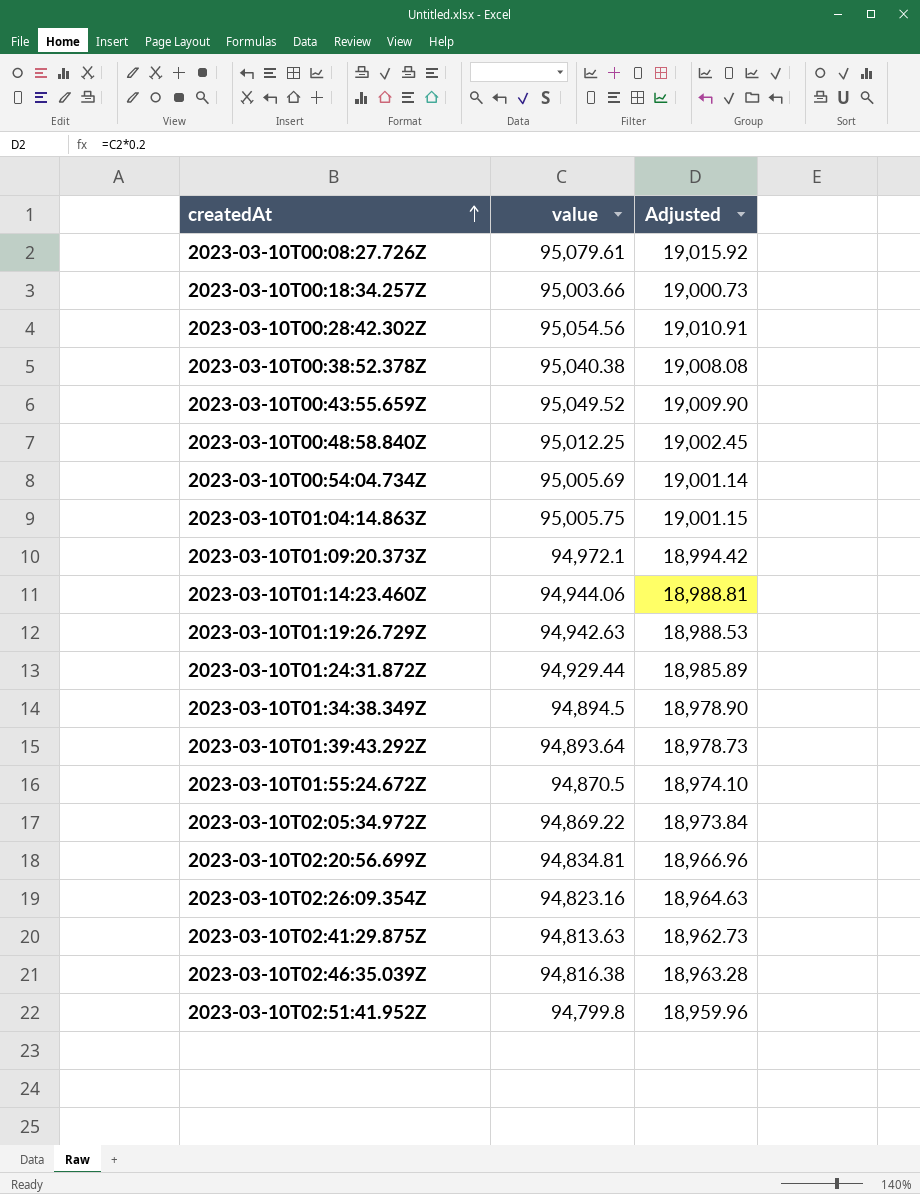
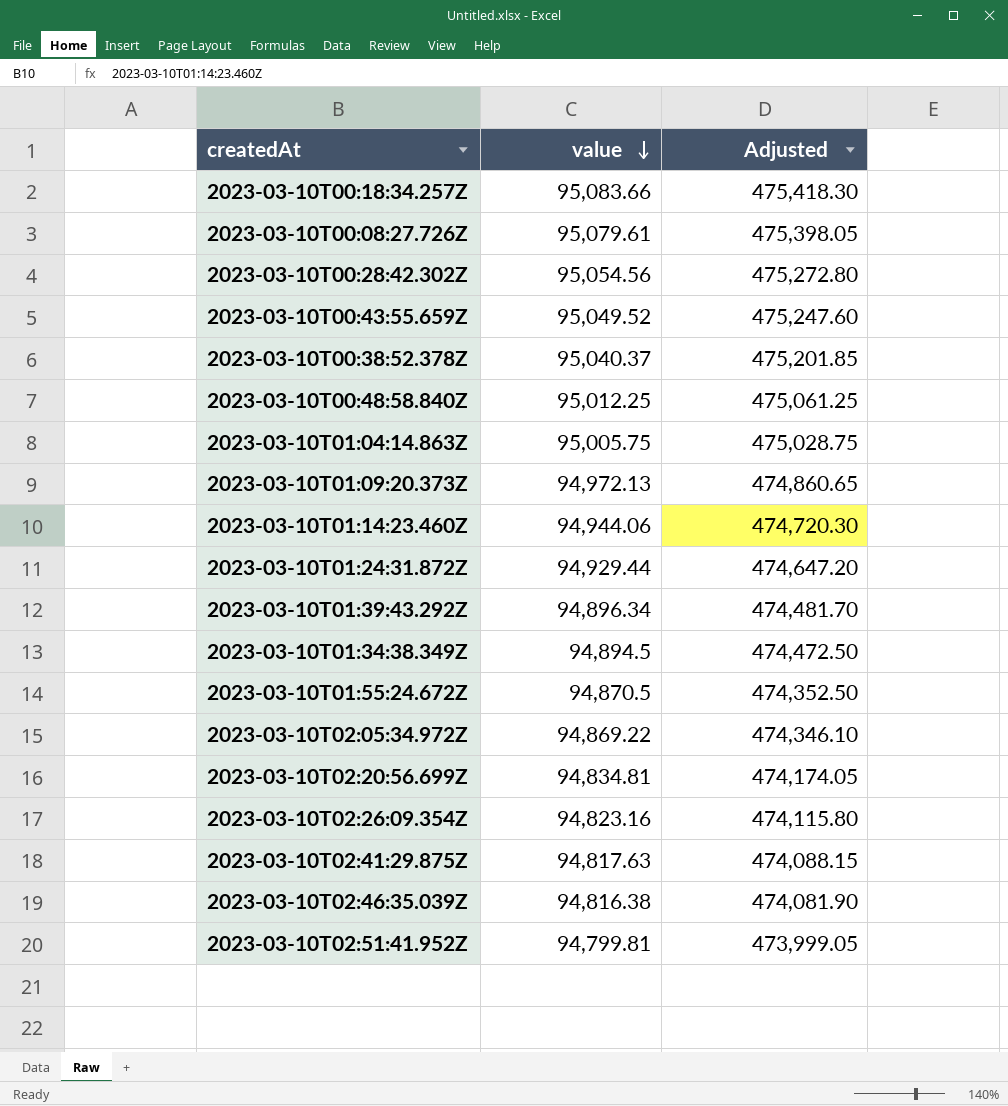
row order: createdAt ascending -> value descending
column Adjusted | formula: [value] * 0.2 -> [value] * 5
row 2023-03-10T00:54:04.734Z: 95,005.69 | 19,001.14 -> none
row 2023-03-10T01:19:26.729Z: 94,942.63 | 18,988.53 -> none
2023-03-10T00:18:34.257Z | value: 95,003.66 -> 95,083.66
2023-03-10T00:38:52.378Z | value: 95,040.38 -> 95,040.37
2023-03-10T01:09:20.373Z | value: 94,972.1 -> 94,972.13
2023-03-10T01:39:43.292Z | value: 94,893.64 -> 94,896.34
2023-03-10T02:41:29.875Z | value: 94,813.63 -> 94,817.63
2023-03-10T02:51:41.952Z | value: 94,799.8 -> 94,799.81

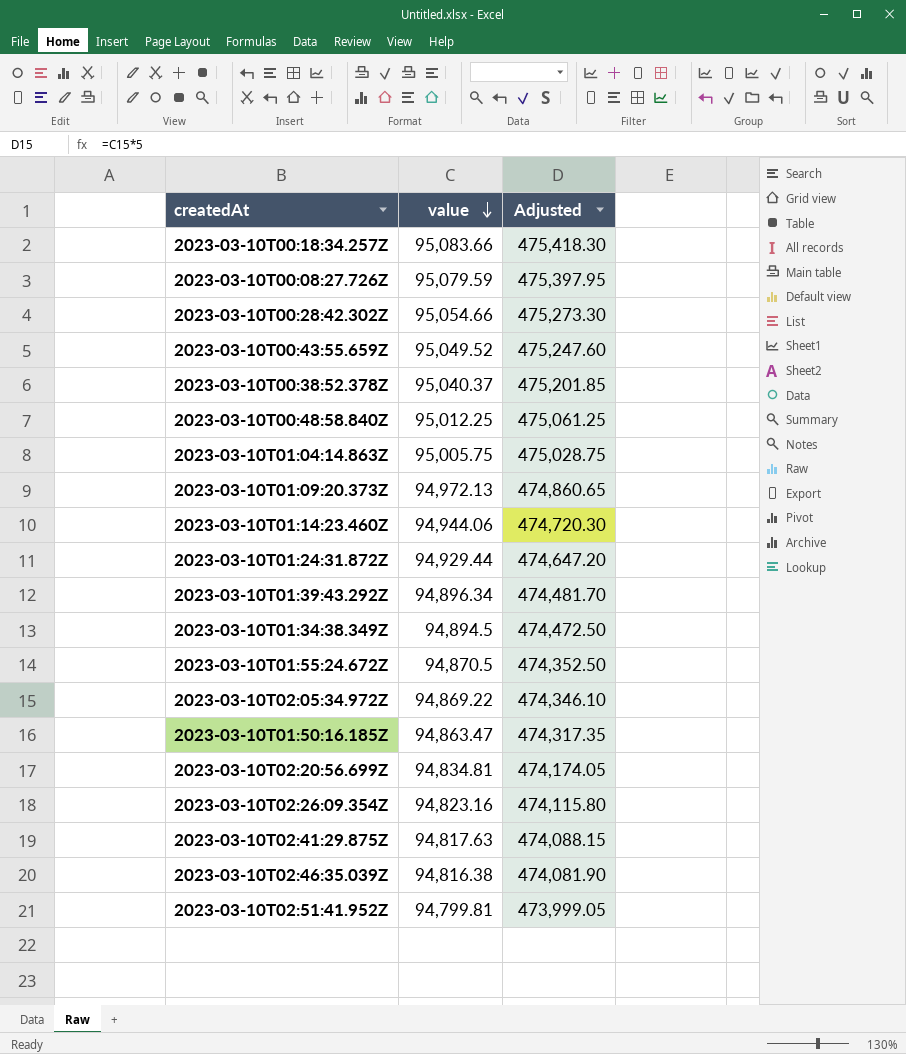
2023-03-10T00:08:27.726Z | value: 95,079.61 -> 95,079.59
2023-03-10T00:08:27.726Z | Adjusted: 475,398.05 -> 475,397.95
2023-03-10T00:28:42.302Z | value: 95,054.56 -> 95,054.66
2023-03-10T00:28:42.302Z | Adjusted: 475,272.80 -> 475,273.30
row 2023-03-10T01:50:16.185Z: none -> 94,863.47 | 474,317.35

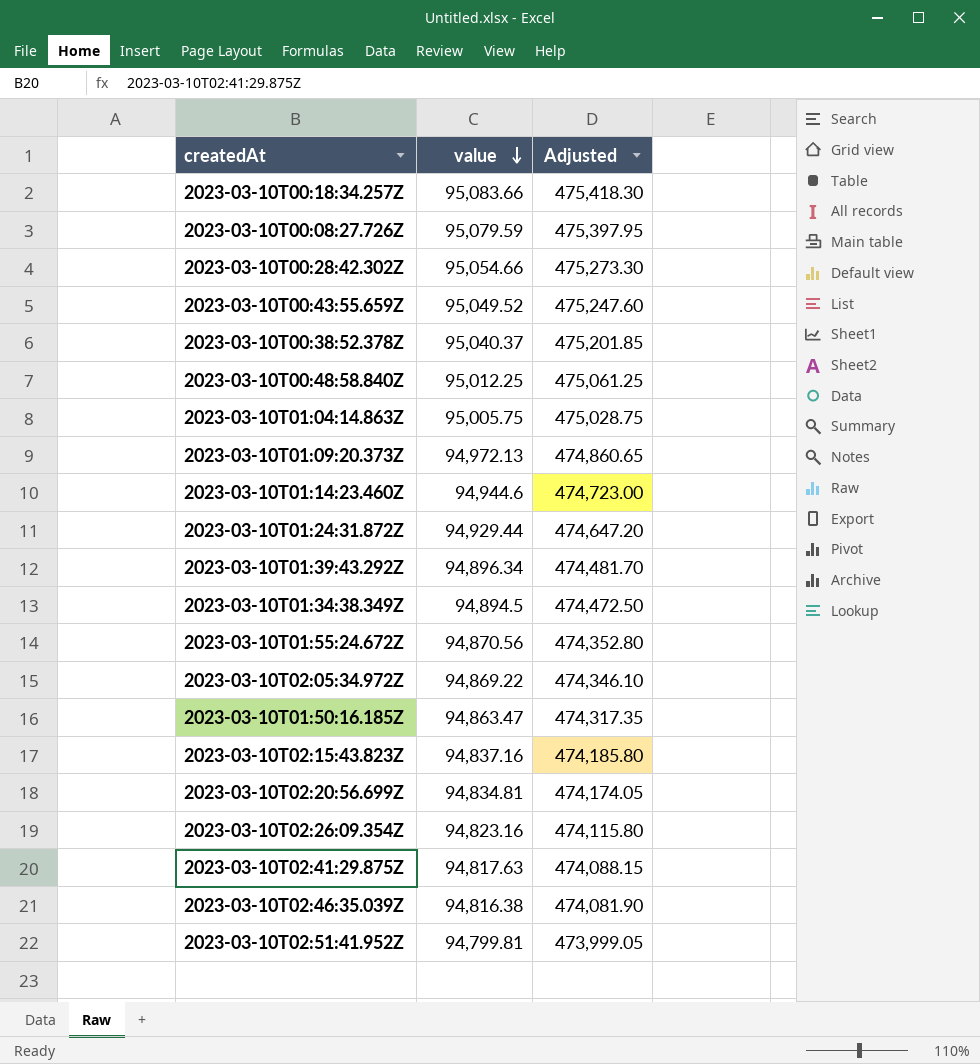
2023-03-10T01:14:23.460Z | value: 94,944.06 -> 94,944.6
2023-03-10T01:14:23.460Z | Adjusted: 474,720.30 -> 474,723.00
2023-03-10T01:55:24.672Z | value: 94,870.5 -> 94,870.56
2023-03-10T01:55:24.672Z | Adjusted: 474,352.50 -> 474,352.80
row 2023-03-10T02:15:43.823Z: none -> 94,837.16 | 474,185.80

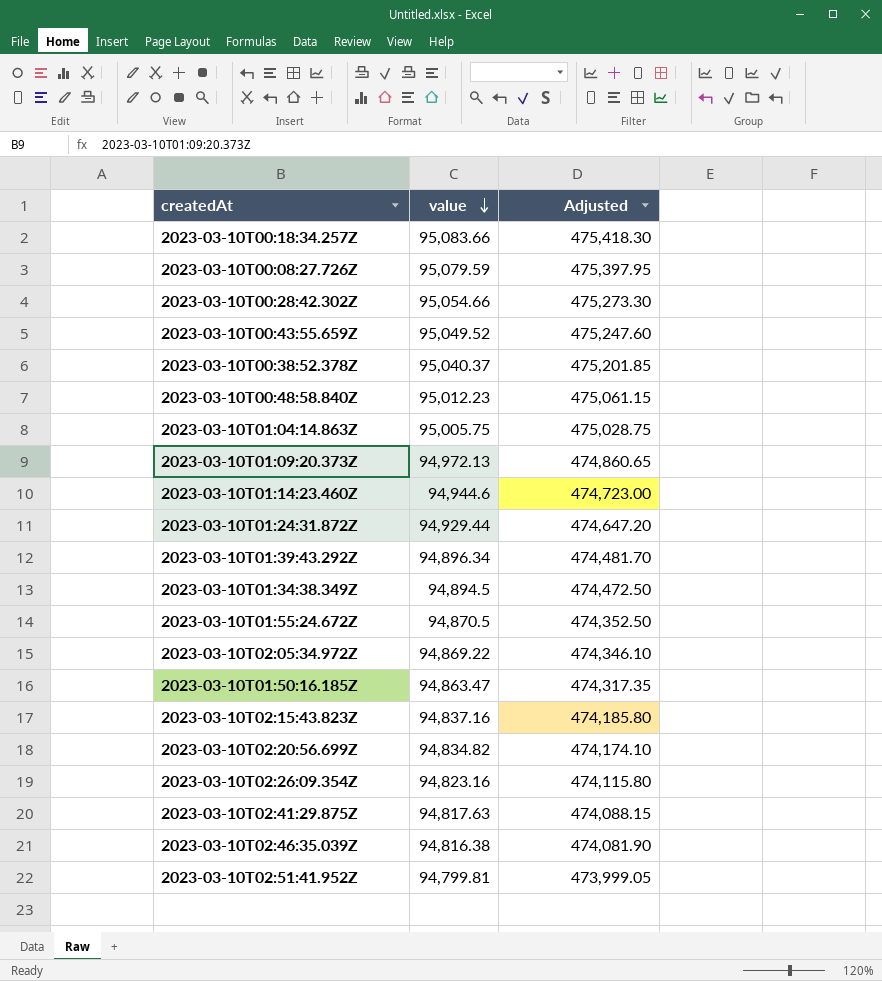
2023-03-10T00:48:58.840Z | value: 95,012.25 -> 95,012.23
2023-03-10T00:48:58.840Z | Adjusted: 475,061.25 -> 475,061.15
2023-03-10T01:55:24.672Z | value: 94,870.56 -> 94,870.5
2023-03-10T01:55:24.672Z | Adjusted: 474,352.80 -> 474,352.50
2023-03-10T02:20:56.699Z | value: 94,834.81 -> 94,834.82
2023-03-10T02:20:56.699Z | Adjusted: 474,174.05 -> 474,174.10

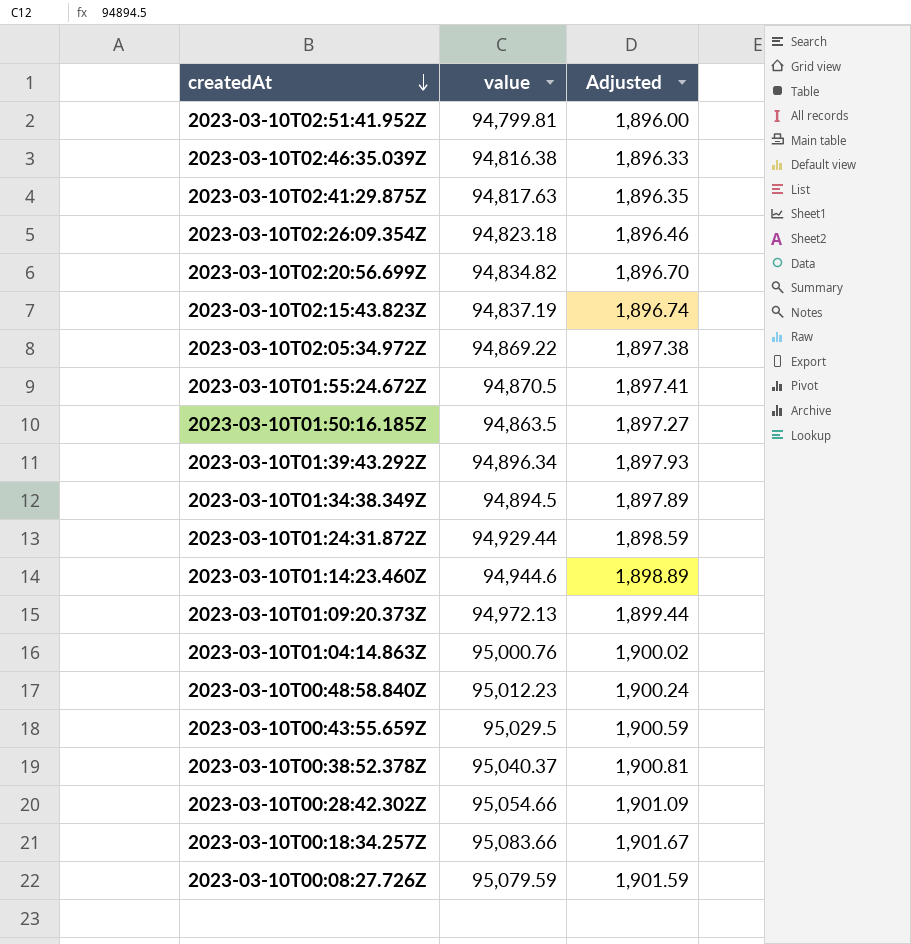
row order: value descending -> createdAt descending
column Adjusted | formula: [value] * 5 -> [value] * 0.02
2023-03-10T02:26:09.354Z | value: 94,823.16 -> 94,823.18
2023-03-10T02:15:43.823Z | value: 94,837.16 -> 94,837.19
2023-03-10T01:50:16.185Z | value: 94,863.47 -> 94,863.5
2023-03-10T01:04:14.863Z | value: 95,005.75 -> 95,000.76
2023-03-10T00:43:55.659Z | value: 95,049.52 -> 95,029.5

